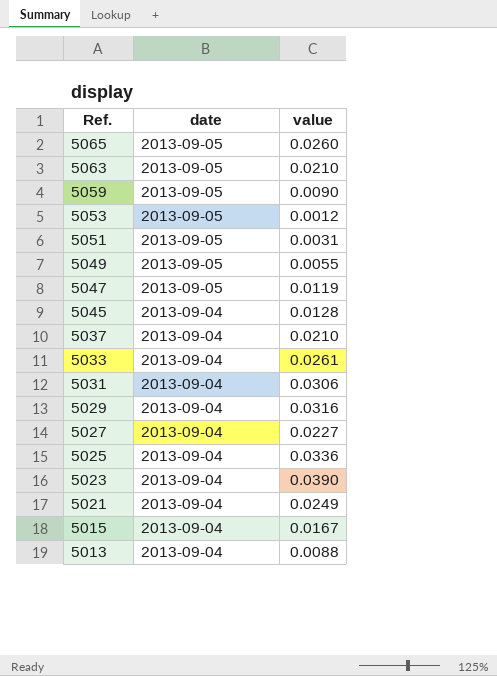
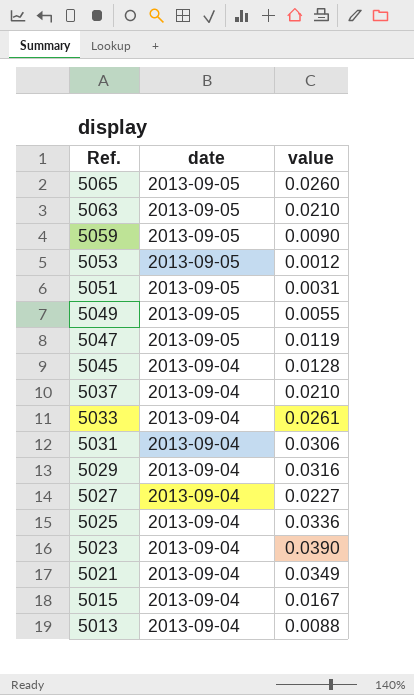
5021 | value: 0.0249 -> 0.0349

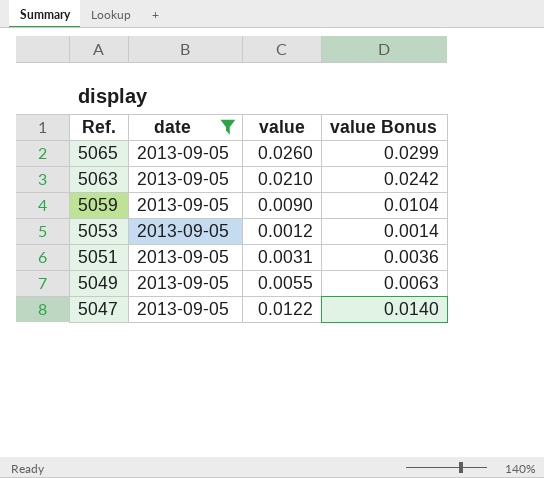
filter: none -> date = 2013-09-05
column value Bonus | formula: none -> [value] * 1.15
5047 | value: 0.0119 -> 0.0122

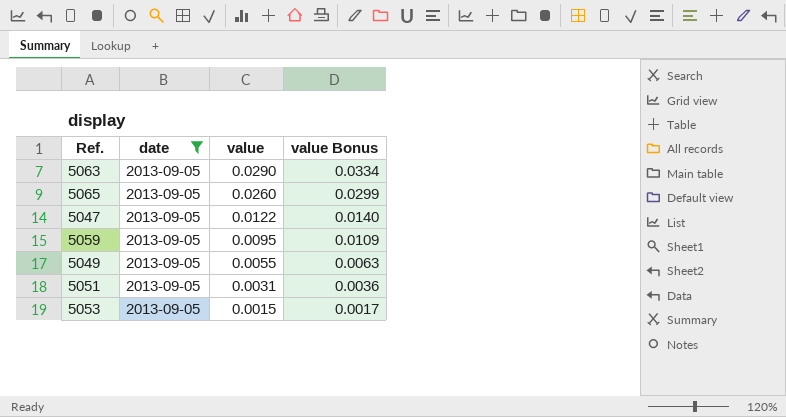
row order: Ref. descending -> value descending
5063 | value: 0.0210 -> 0.0290
5063 | value Bonus: 0.0242 -> 0.0334
5059 | value: 0.0090 -> 0.0095
5059 | value Bonus: 0.0104 -> 0.0109
5053 | value: 0.0012 -> 0.0015
5053 | value Bonus: 0.0014 -> 0.0017

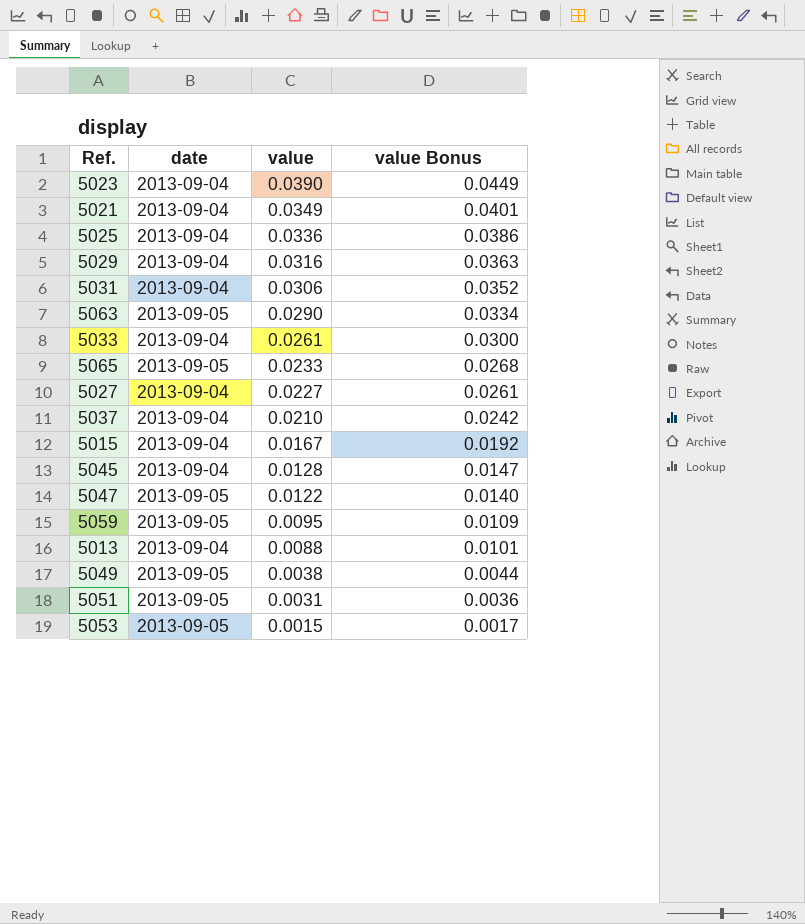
filter: date = 2013-09-05 -> none
5065 | value: 0.0260 -> 0.0233
5065 | value Bonus: 0.0299 -> 0.0268
5049 | value: 0.0055 -> 0.0038
5049 | value Bonus: 0.0063 -> 0.0044

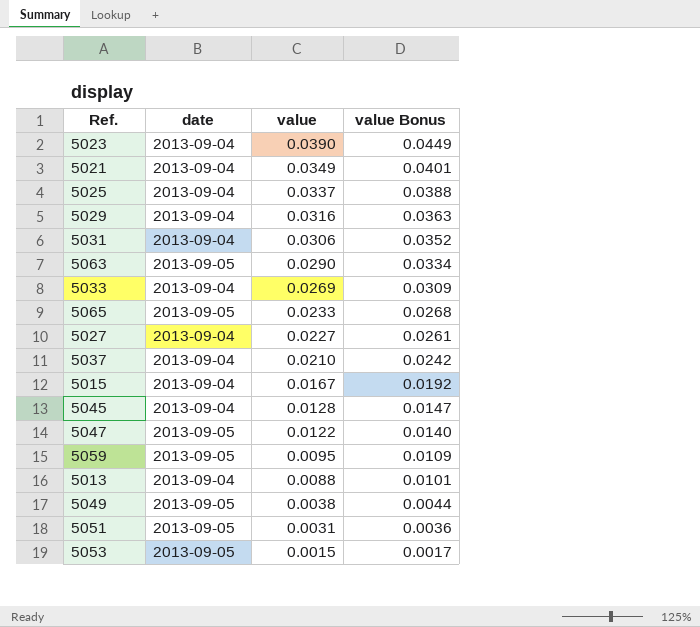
5025 | value: 0.0336 -> 0.0337
5025 | value Bonus: 0.0386 -> 0.0388
5033 | value: 0.0261 -> 0.0269
5033 | value Bonus: 0.0300 -> 0.0309

